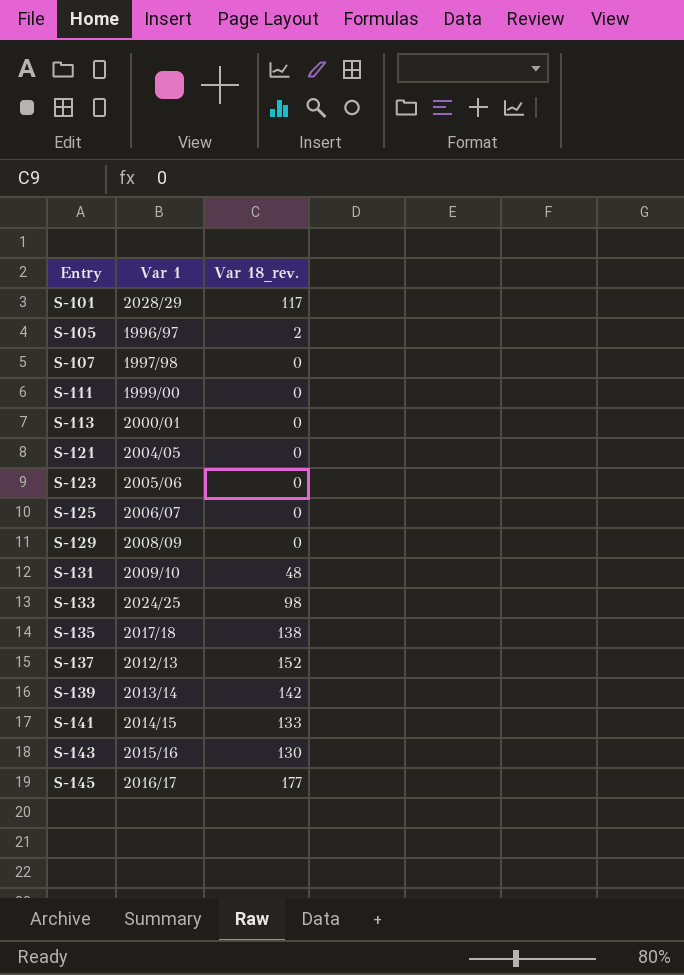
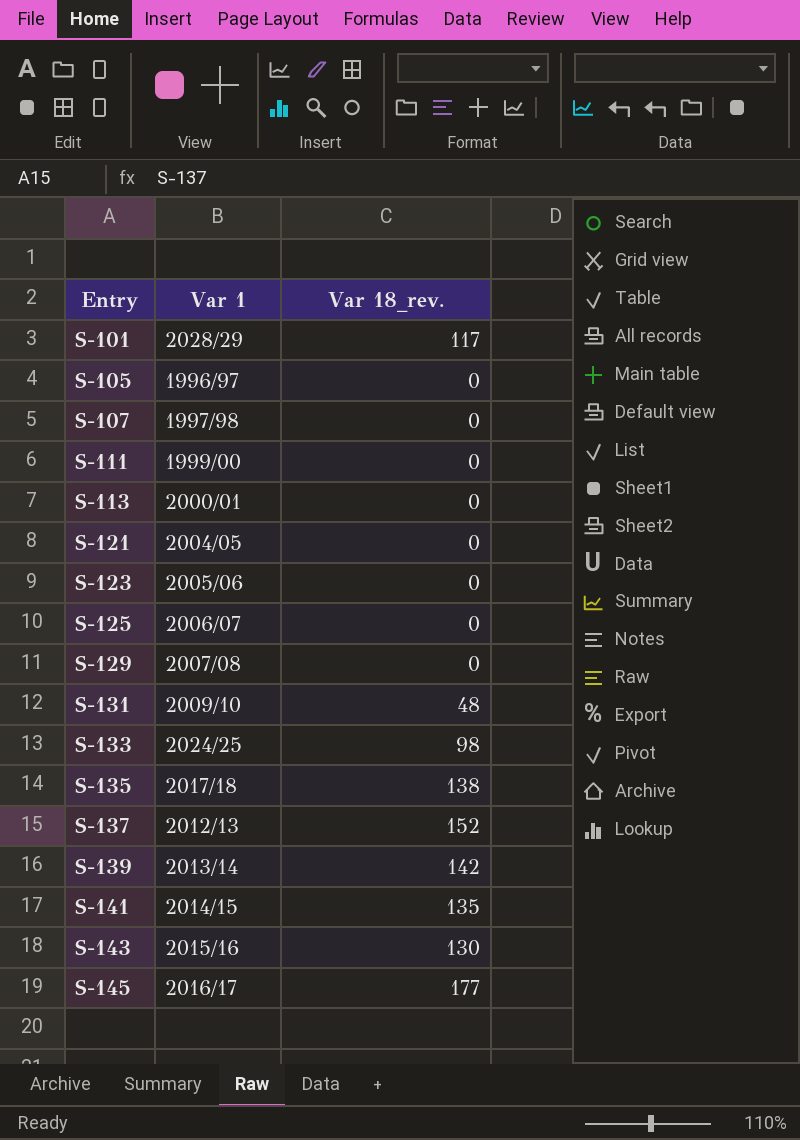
S-105 | Var 18_rev.: 2 -> 0
S-129 | Var 1: 2008/09 -> 2007/08
S-141 | Var 18_rev.: 133 -> 135

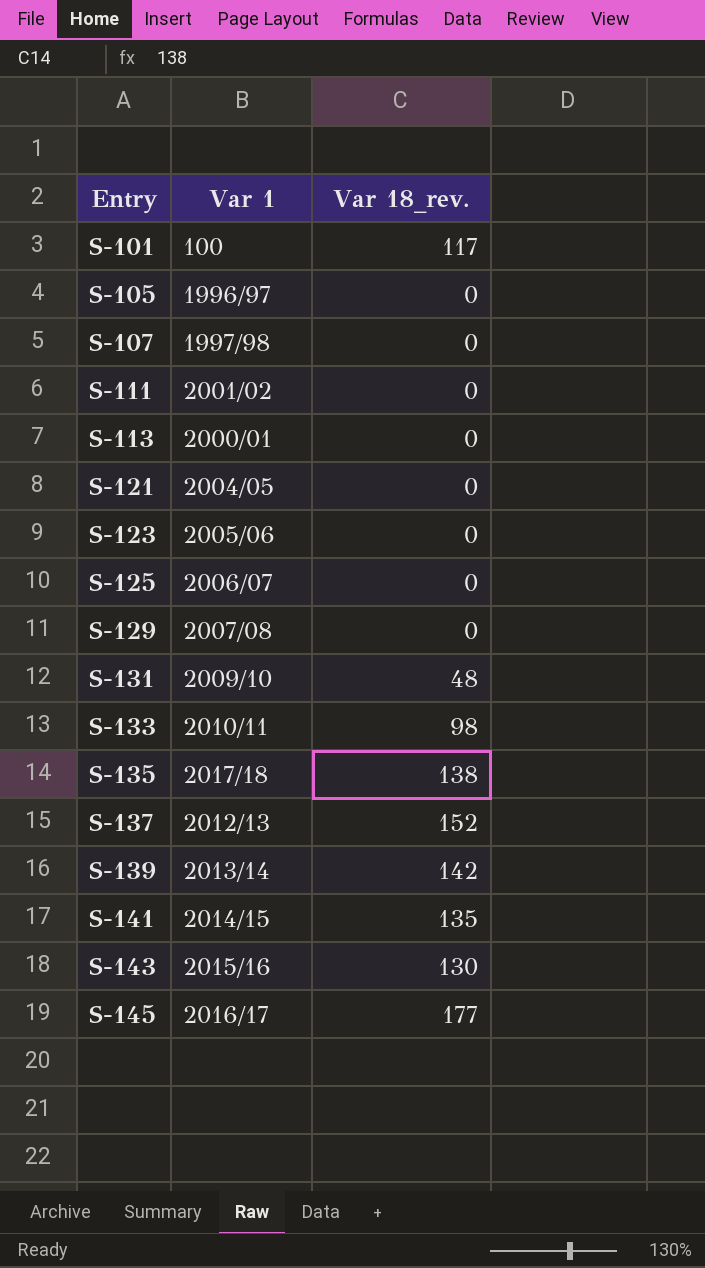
S-101 | Var 1: 2028/29 -> 100
S-111 | Var 1: 1999/00 -> 2001/02
S-133 | Var 1: 2024/25 -> 2010/11

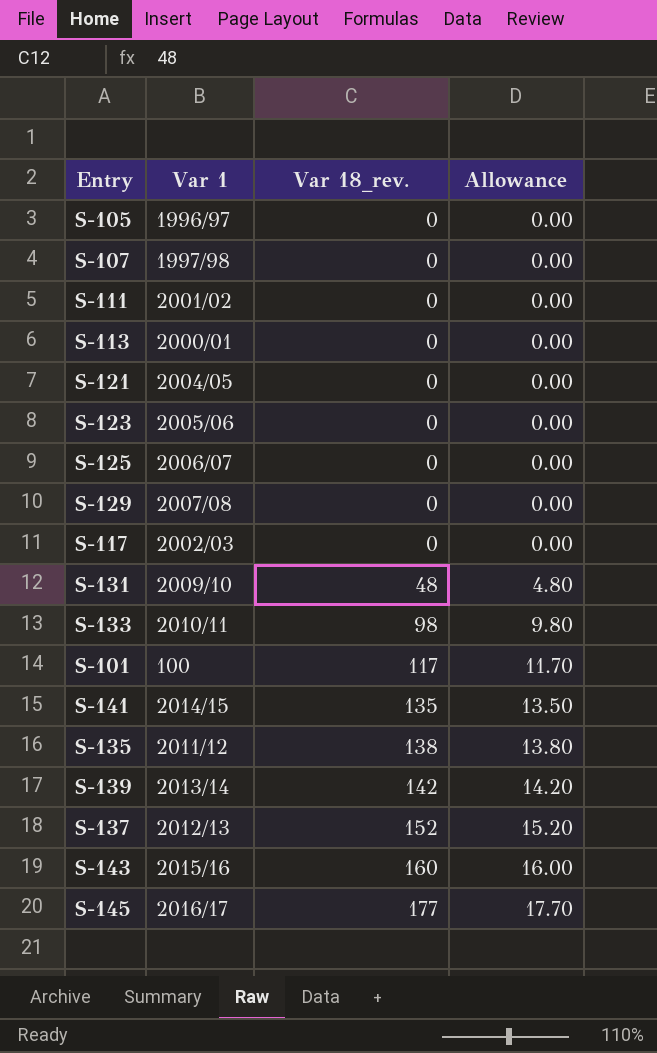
row order: Entry ascending -> Var 18_rev. ascending
column Allowance | formula: none -> [Var 18_rev.] * 0.1
row S-117: none -> 2002/03 | 0 | 0.00
S-135 | Var 1: 2017/18 -> 2011/12
S-143 | Var 18_rev.: 130 -> 160

